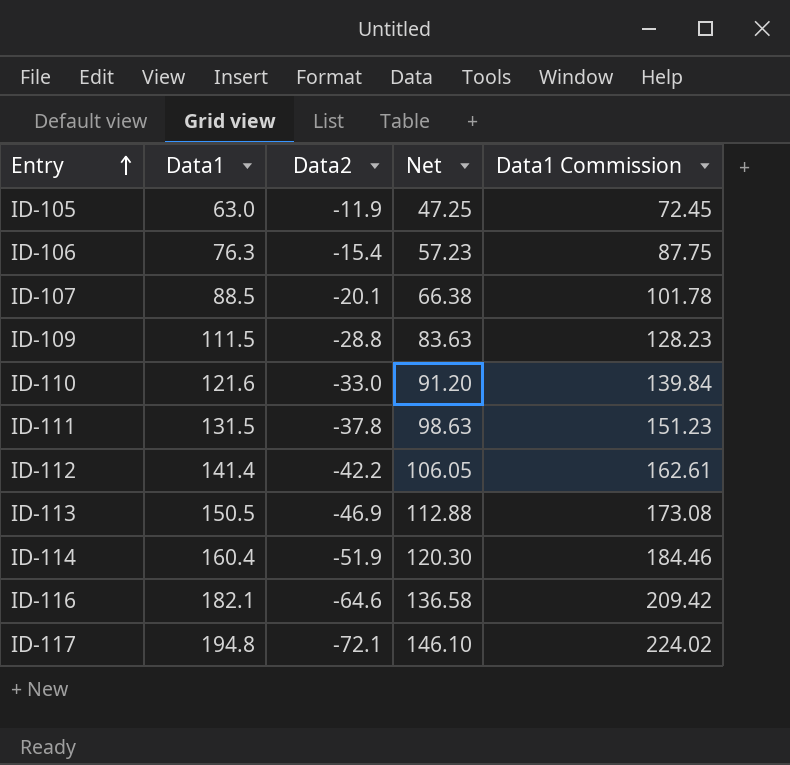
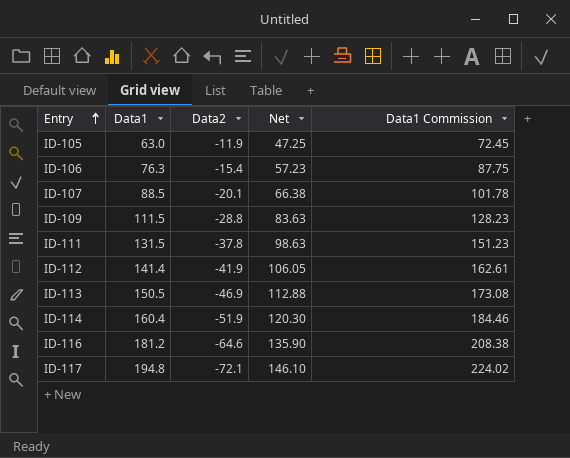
row ID-110: 121.6 | -33.0 | 91.20 | 139.84 -> none
ID-112 | Data2: -42.2 -> -41.9
ID-116 | Data1: 182.1 -> 181.2
ID-116 | Net: 136.58 -> 135.90
ID-116 | Data1 Commission: 209.42 -> 208.38

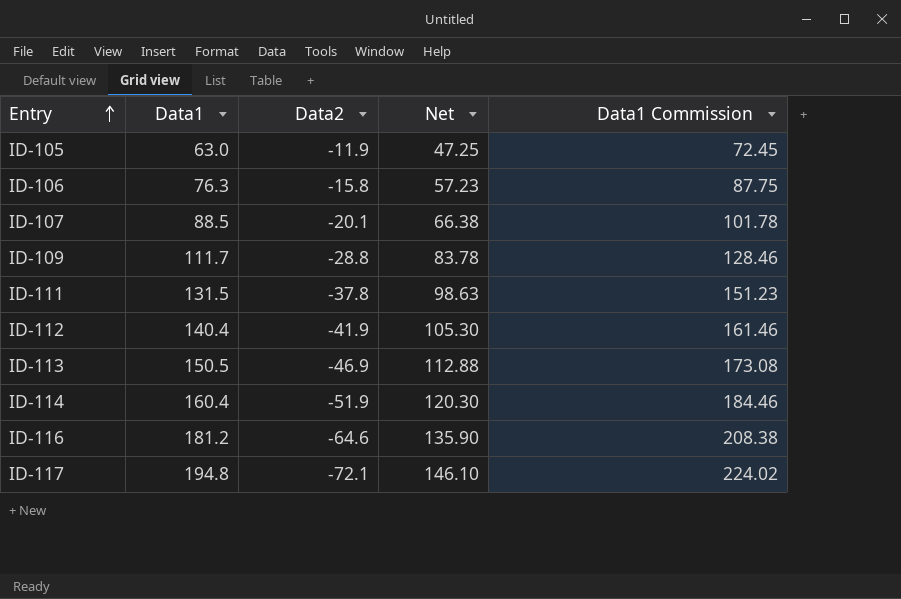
ID-106 | Data2: -15.4 -> -15.8
ID-109 | Data1: 111.5 -> 111.7
ID-109 | Net: 83.63 -> 83.78
ID-109 | Data1 Commission: 128.23 -> 128.46
ID-112 | Data1: 141.4 -> 140.4
ID-112 | Net: 106.05 -> 105.30
ID-112 | Data1 Commission: 162.61 -> 161.46

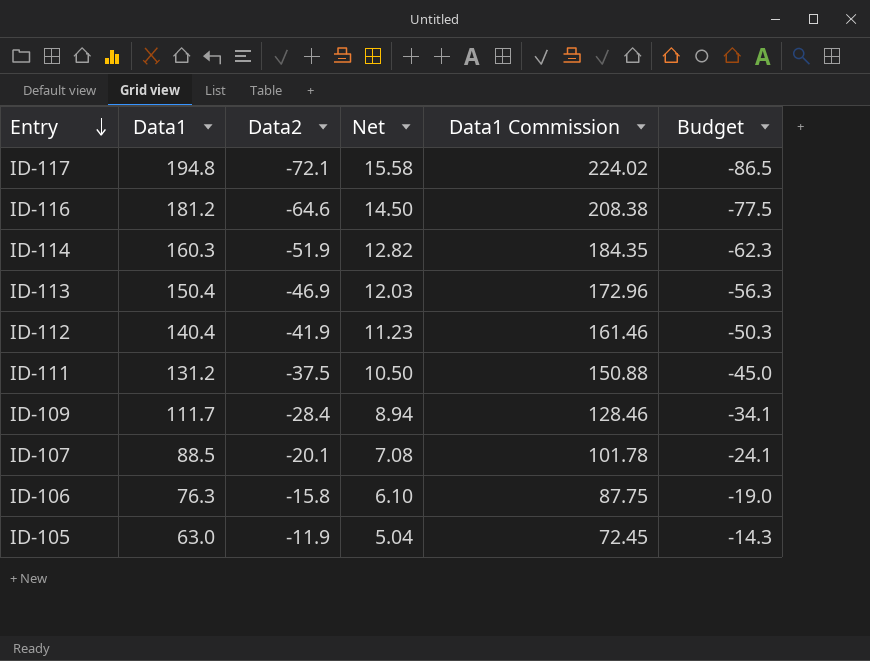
row order: Entry ascending -> Entry descending
column Net | formula: [Data1] * 0.75 -> [Data1] * 0.08
column Budget | formula: none -> [Data2] * 1.2
ID-114 | Data1: 160.4 -> 160.3
ID-114 | Data1 Commission: 184.46 -> 184.35
ID-113 | Data1: 150.5 -> 150.4
ID-113 | Data1 Commission: 173.08 -> 172.96
ID-111 | Data1: 131.5 -> 131.2
ID-111 | Data2: -37.8 -> -37.5
ID-111 | Data1 Commission: 151.23 -> 150.88
ID-109 | Data2: -28.8 -> -28.4

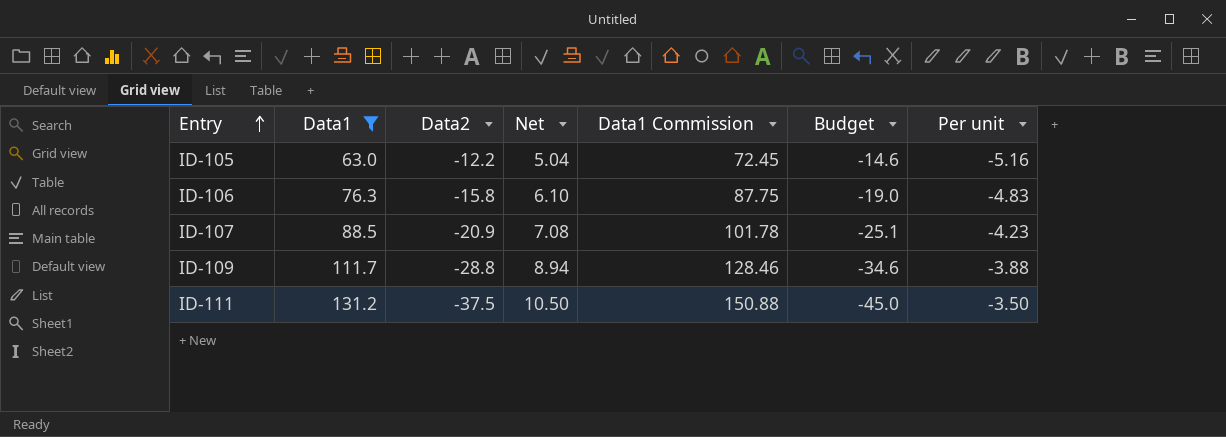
filter: none -> Data1 <= 131.2
row order: Entry descending -> Entry ascending
column Per unit | formula: none -> [Data1] / [Data2]
ID-105 | Data2: -11.9 -> -12.2
ID-105 | Budget: -14.3 -> -14.6
ID-107 | Data2: -20.1 -> -20.9
ID-107 | Budget: -24.1 -> -25.1
ID-109 | Data2: -28.4 -> -28.8
ID-109 | Budget: -34.1 -> -34.6

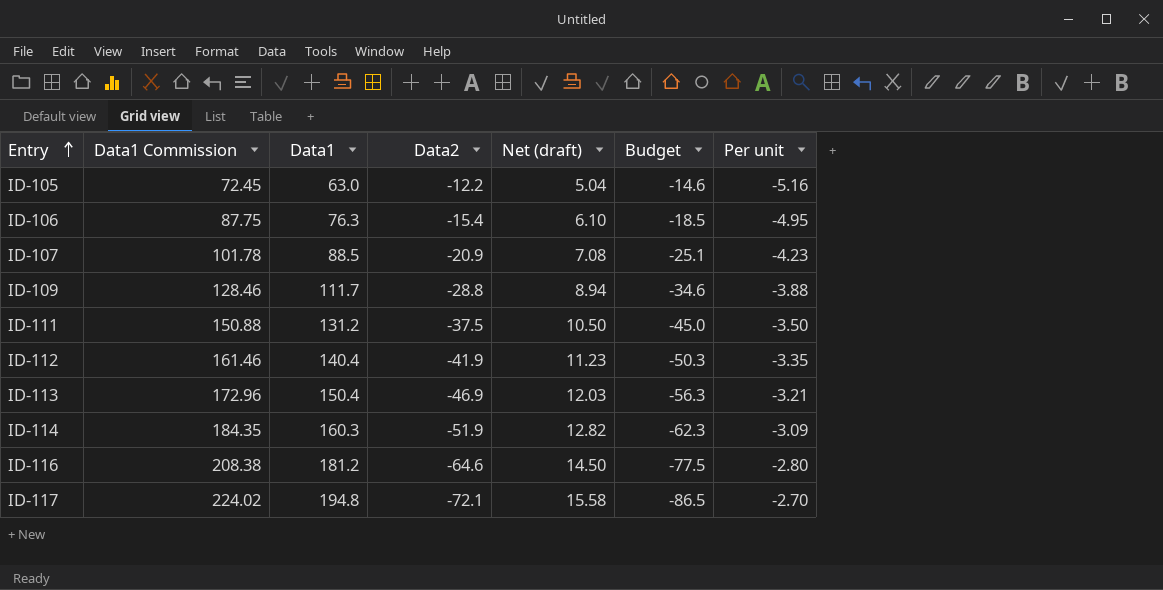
filter: Data1 <= 131.2 -> none
column Data1 Commission | position: 5 -> 2
column name: Net -> Net (draft)
ID-106 | Data2: -15.8 -> -15.4
ID-106 | Budget: -19.0 -> -18.5
ID-106 | Per unit: -4.83 -> -4.95

